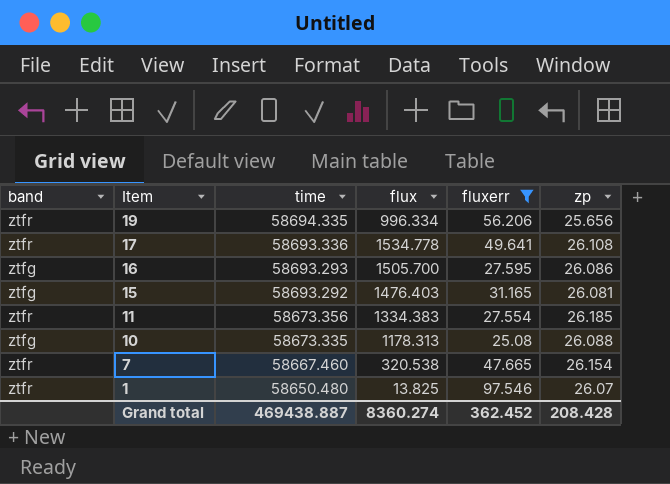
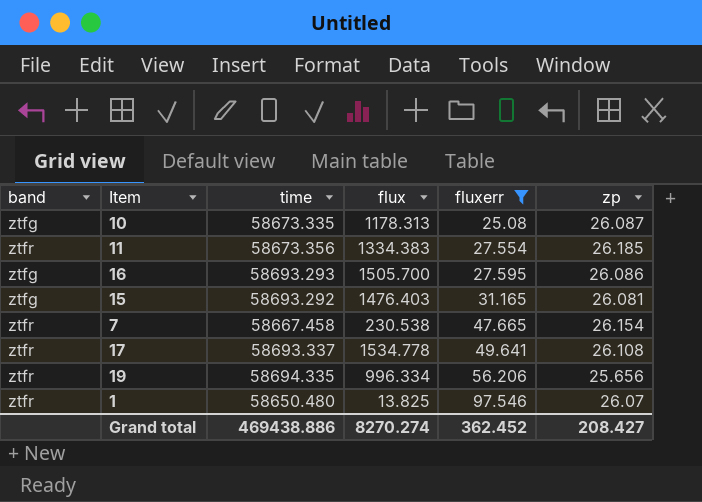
row order: Item descending -> fluxerr ascending
10 | zp: 26.088 -> 26.087
7 | time: 58667.460 -> 58667.458
7 | flux: 320.538 -> 230.538
17 | time: 58693.336 -> 58693.337
Grand total | time: 469438.887 -> 469438.886
Grand total | flux: 8360.274 -> 8270.274
Grand total | zp: 208.428 -> 208.427

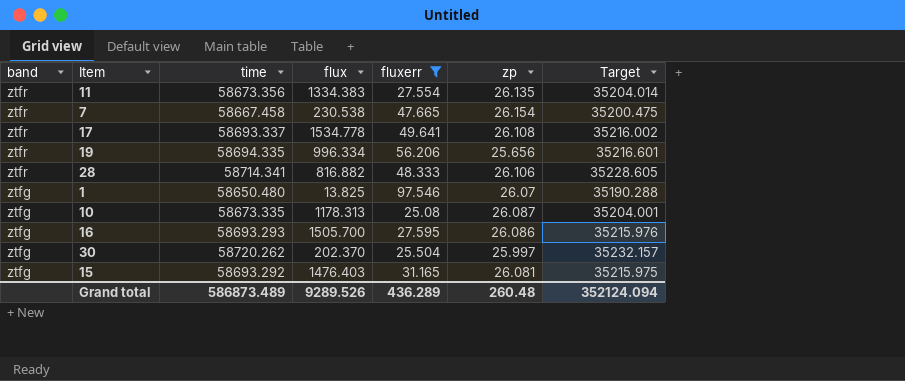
row order: fluxerr ascending -> band descending
column Target | formula: none -> [time] * 0.6
11 | zp: 26.185 -> 26.135
row 28: none -> ztfr | 58714.341 | 816.882 | 48.333 | 26.106 | 35228.605
1 | band: ztfr -> ztfg
row 30: none -> ztfg | 58720.262 | 202.370 | 25.504 | 25.997 | 35232.157
Grand total | time: 469438.886 -> 586873.489
Grand total | flux: 8270.274 -> 9289.526
Grand total | fluxerr: 362.452 -> 436.289
Grand total | zp: 208.427 -> 260.48

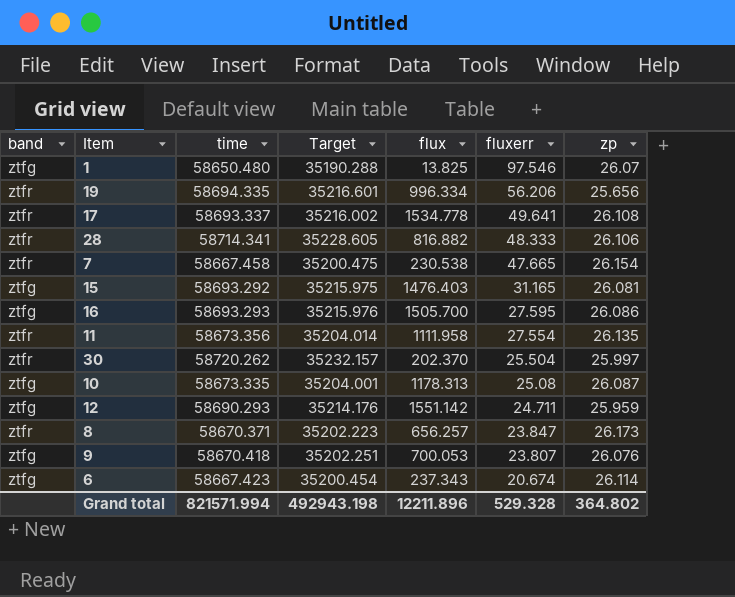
filter: fluxerr >= 25.08 -> none
row order: band descending -> fluxerr descending
column Target | position: 7 -> 4
11 | flux: 1334.383 -> 1111.958
30 | band: ztfg -> ztfr
Grand total | time: 586873.489 -> 821571.994
Grand total | Target: 352124.094 -> 492943.198
Grand total | flux: 9289.526 -> 12211.896
Grand total | fluxerr: 436.289 -> 529.328
Grand total | zp: 260.48 -> 364.802

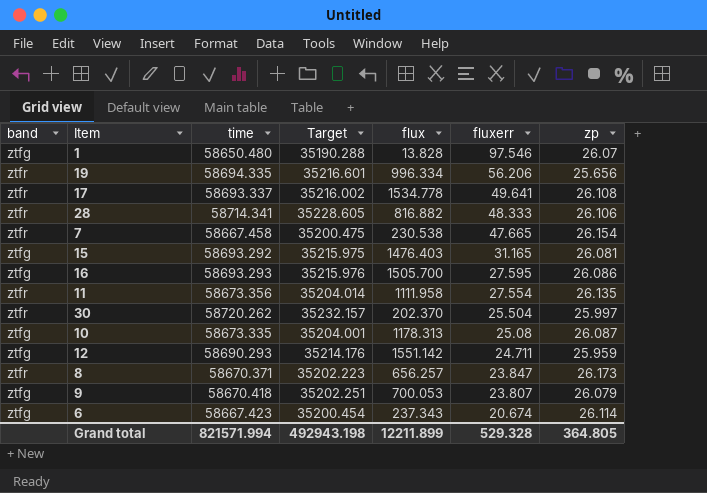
1 | flux: 13.825 -> 13.828
9 | zp: 26.076 -> 26.079
Grand total | flux: 12211.896 -> 12211.899
Grand total | zp: 364.802 -> 364.805

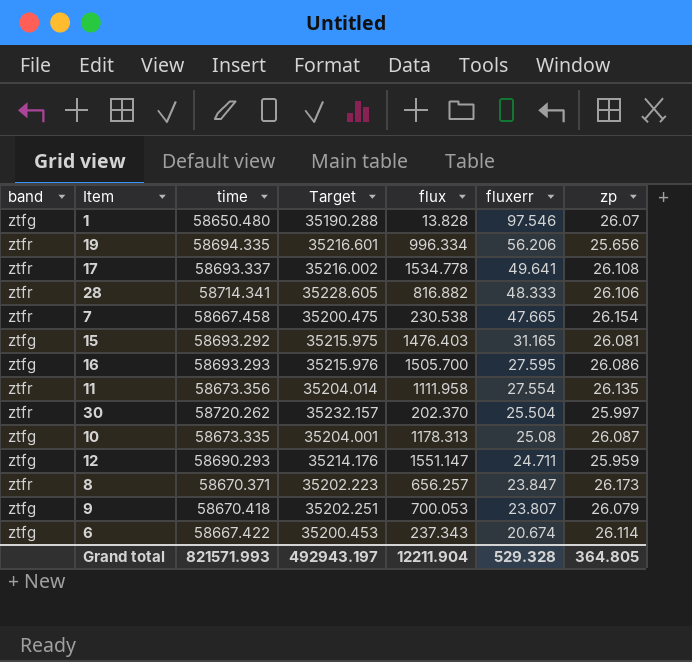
12 | flux: 1551.142 -> 1551.147
6 | time: 58667.423 -> 58667.422
6 | Target: 35200.454 -> 35200.453
Grand total | time: 821571.994 -> 821571.993
Grand total | Target: 492943.198 -> 492943.197
Grand total | flux: 12211.899 -> 12211.904

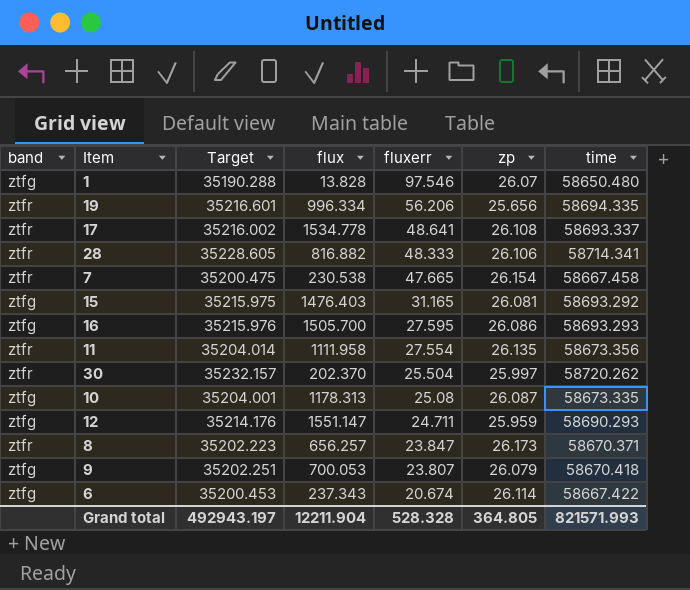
column time | position: 3 -> 7
17 | fluxerr: 49.641 -> 48.641
Grand total | fluxerr: 529.328 -> 528.328

